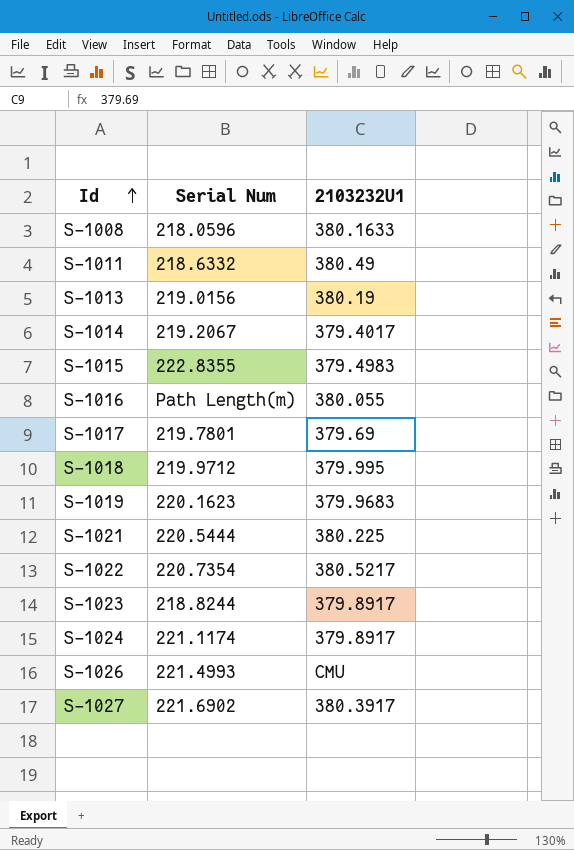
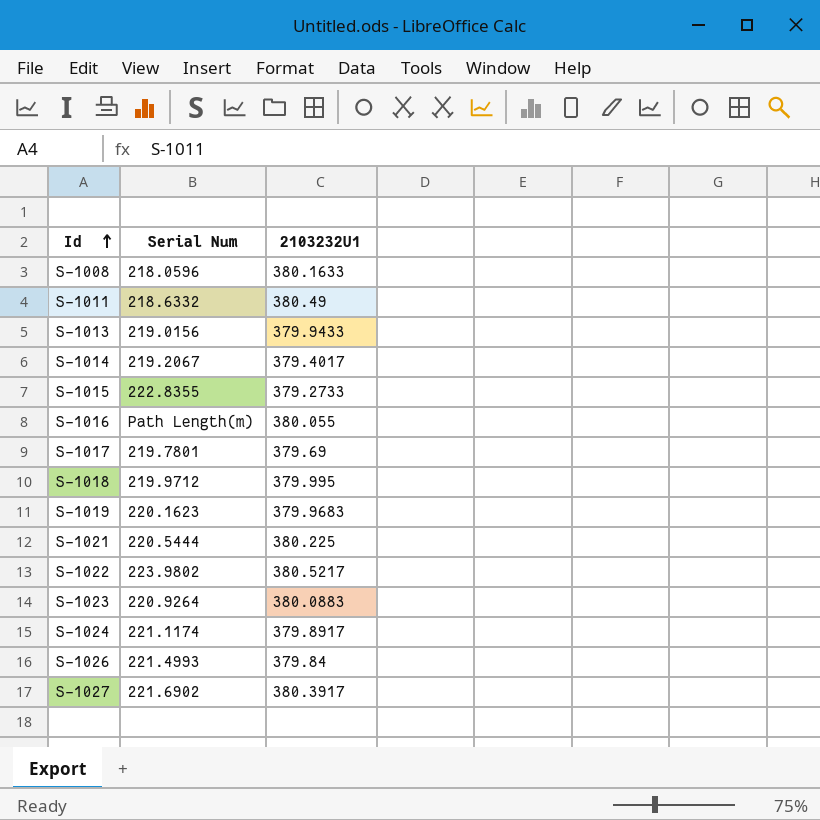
S-1013 | 2103232U1: 380.19 -> 379.9433
S-1015 | 2103232U1: 379.4983 -> 379.2733
S-1022 | Serial Num: 220.7354 -> 223.9802
S-1023 | Serial Num: 218.8244 -> 220.9264
S-1023 | 2103232U1: 379.8917 -> 380.0883
S-1026 | 2103232U1: CMU -> 379.84

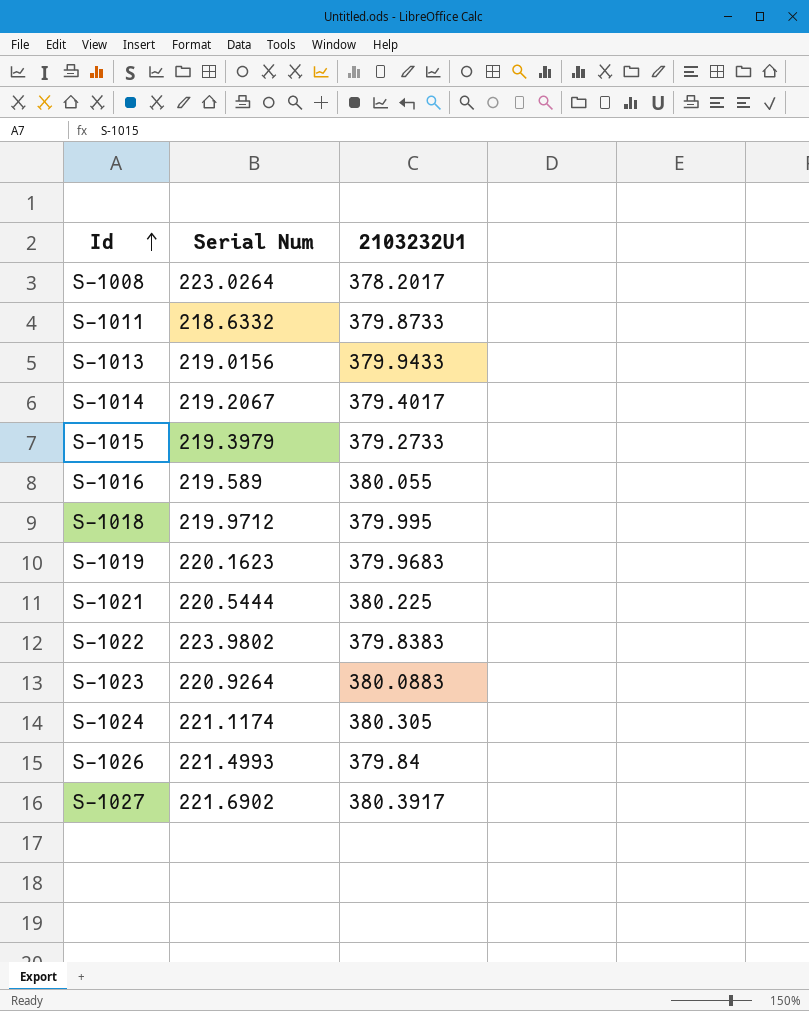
row S-1017: 219.7801 | 379.69 -> none
S-1008 | Serial Num: 218.0596 -> 223.0264
S-1008 | 2103232U1: 380.1633 -> 378.2017
S-1011 | 2103232U1: 380.49 -> 379.8733
S-1015 | Serial Num: 222.8355 -> 219.3979
S-1016 | Serial Num: Path Length(m) -> 219.589
S-1022 | 2103232U1: 380.5217 -> 379.8383
S-1024 | 2103232U1: 379.8917 -> 380.305

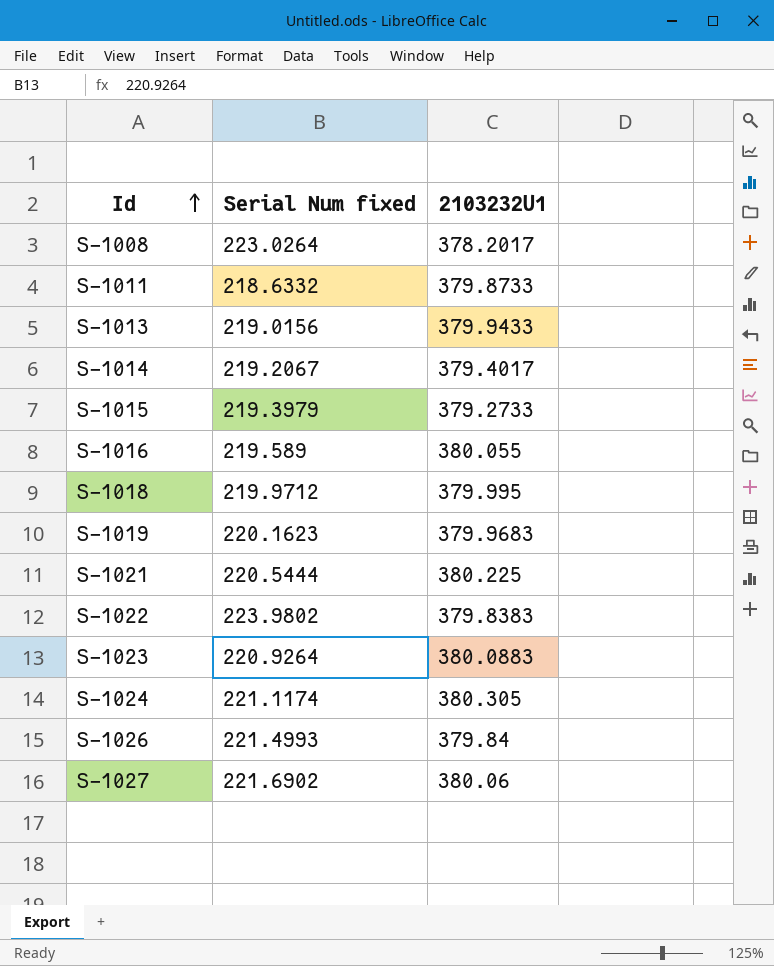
column name: Serial Num -> Serial Num fixed
S-1027 | 2103232U1: 380.3917 -> 380.06

